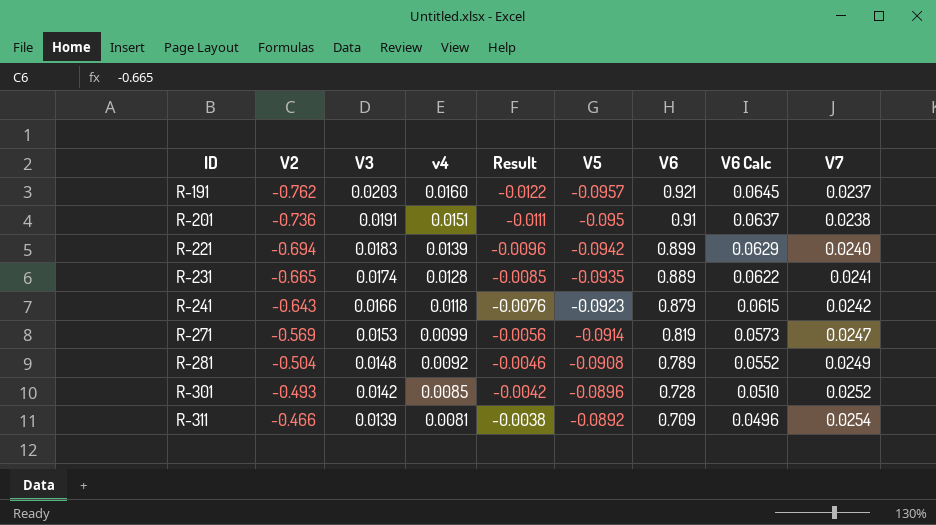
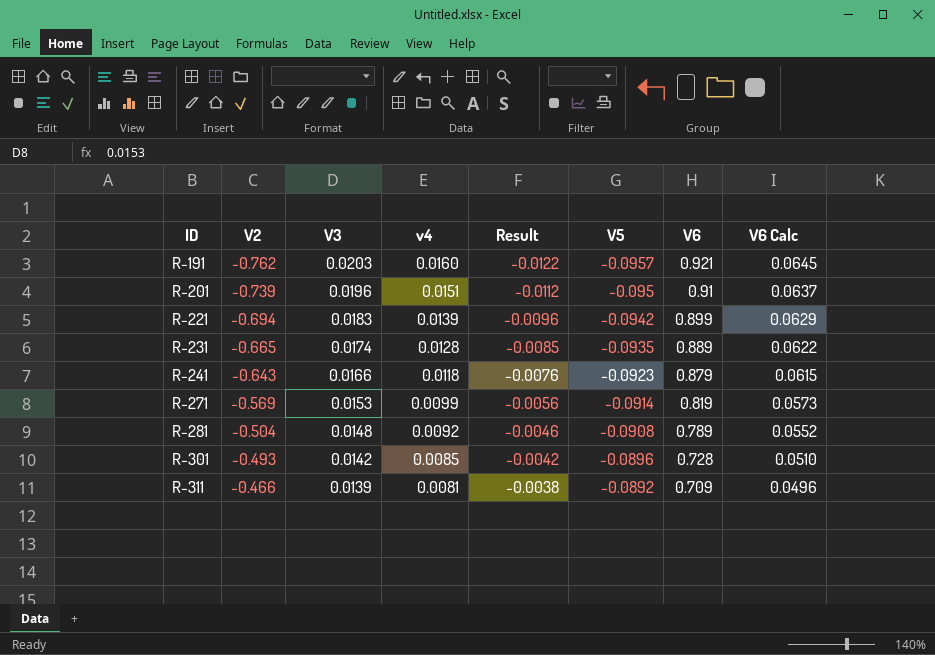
column V7 | position: 9 -> none
R-201 | V2: -0.736 -> -0.739
R-201 | V3: 0.0191 -> 0.0196
R-201 | Result: -0.0111 -> -0.0112

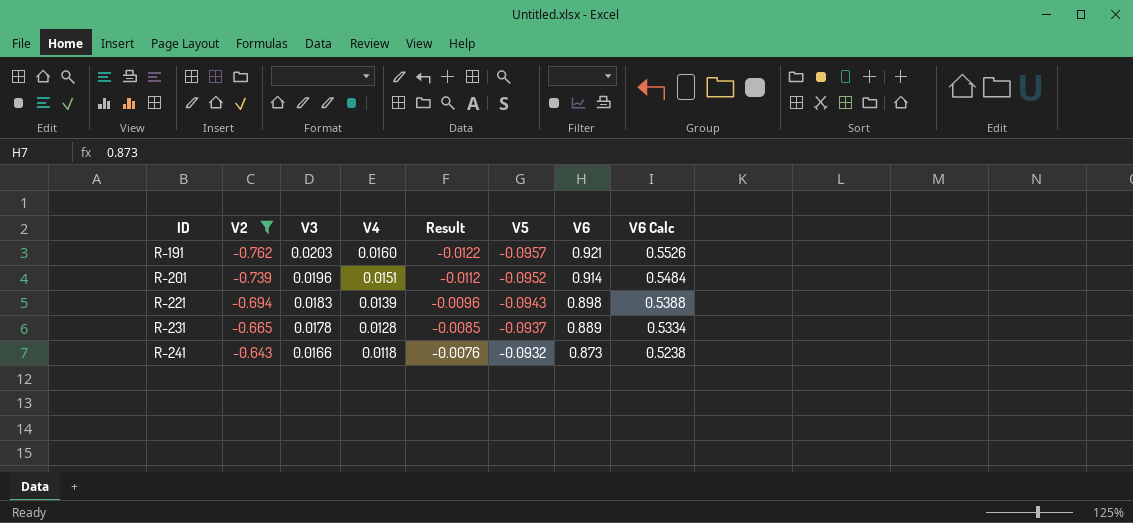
filter: none -> V2 <= -0.643
column name: v4 -> V4
column V6 Calc | formula: [V6] * 0.07 -> [V6] * 0.6
R-201 | V5: -0.095 -> -0.0952
R-201 | V6: 0.91 -> 0.914
R-221 | V5: -0.0942 -> -0.0943
R-221 | V6: 0.899 -> 0.898
R-231 | V3: 0.0174 -> 0.0178
R-231 | V5: -0.0935 -> -0.0937
R-241 | V5: -0.0923 -> -0.0932
R-241 | V6: 0.879 -> 0.873

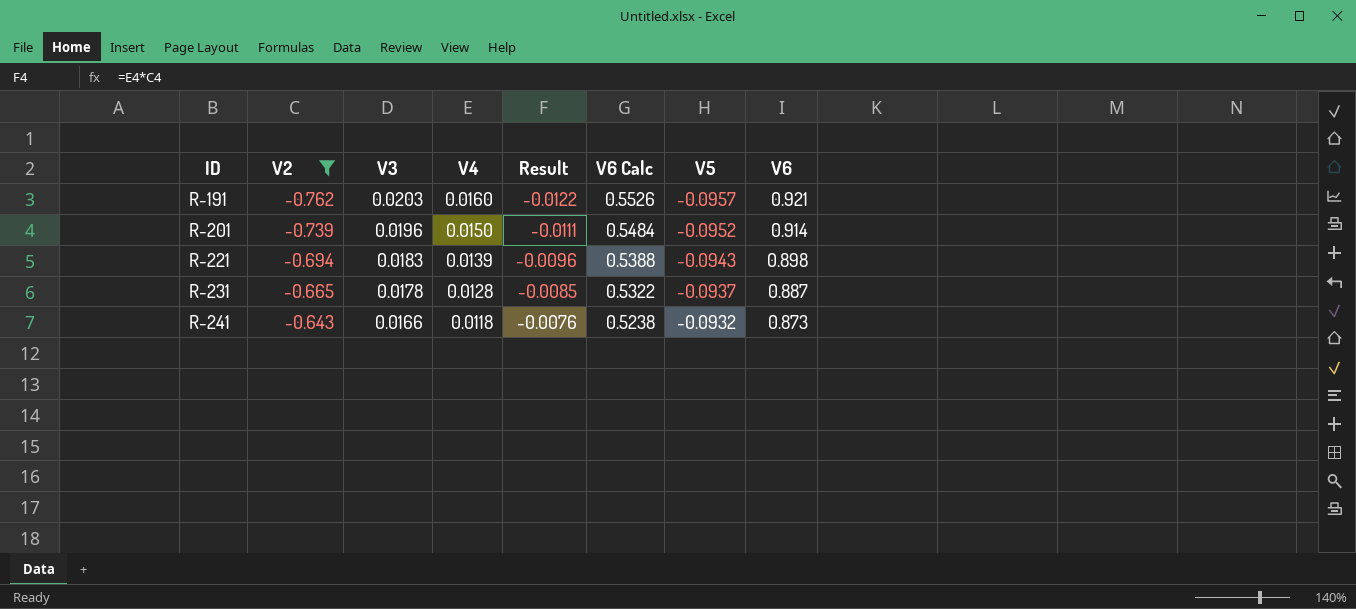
column V6 Calc | position: 8 -> 6
R-201 | V4: 0.0151 -> 0.0150
R-201 | Result: -0.0112 -> -0.0111
R-231 | V6 Calc: 0.5334 -> 0.5322
R-231 | V6: 0.889 -> 0.887

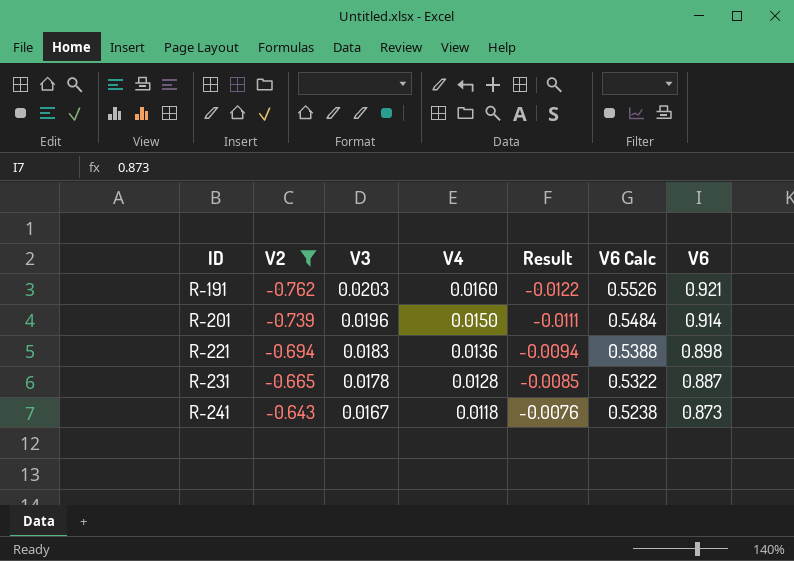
column V5 | position: 7 -> none
R-221 | V4: 0.0139 -> 0.0136
R-221 | Result: -0.0096 -> -0.0094
R-241 | V3: 0.0166 -> 0.0167

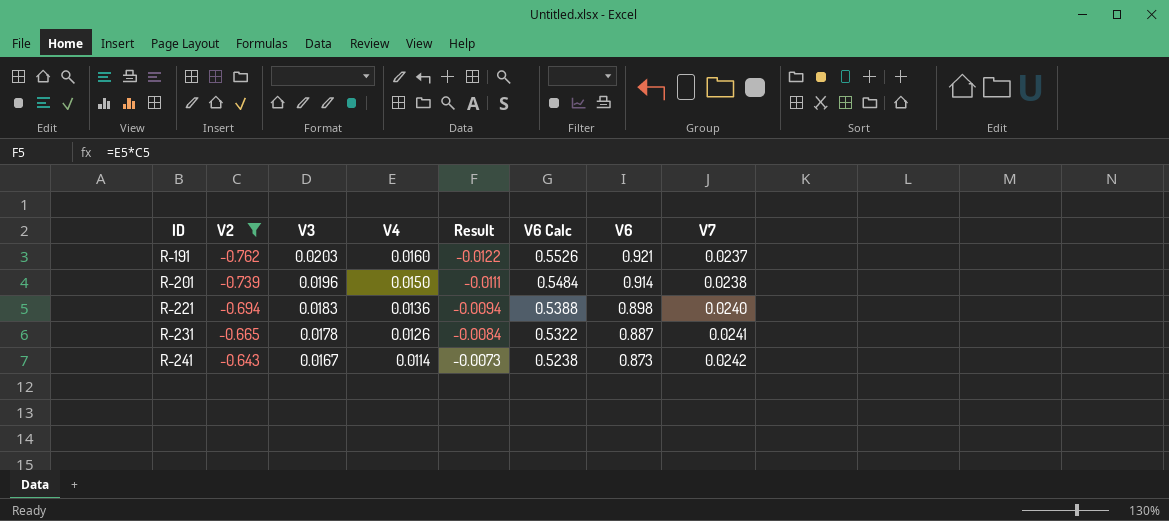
column V7 | position: none -> 8
R-231 | V4: 0.0128 -> 0.0126
R-231 | Result: -0.0085 -> -0.0084
R-241 | V4: 0.0118 -> 0.0114
R-241 | Result: -0.0076 -> -0.0073

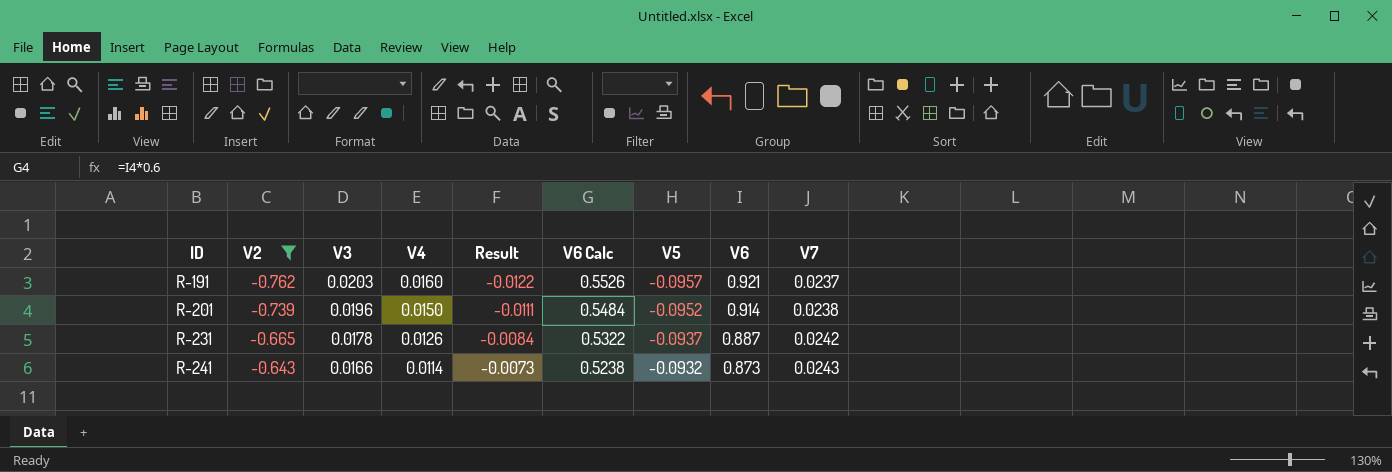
column V5 | position: none -> 7
row R-221: -0.694 | 0.0183 | 0.0136 | -0.0094 | 0.5388 | 0.898 | 0.0240 -> none
R-231 | V7: 0.0241 -> 0.0242
R-241 | V3: 0.0167 -> 0.0166
R-241 | V7: 0.0242 -> 0.0243

